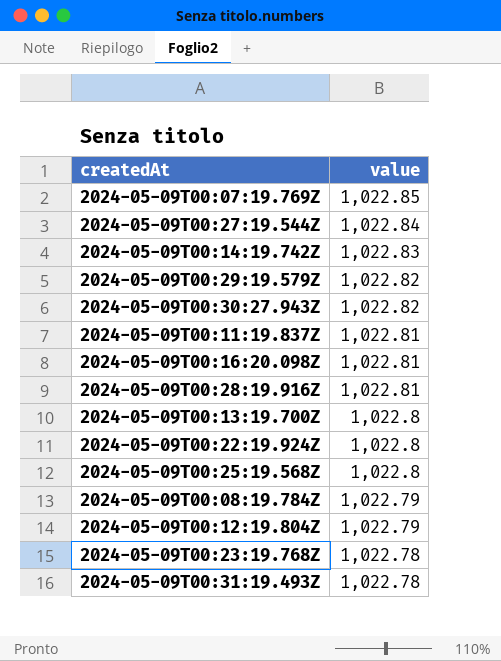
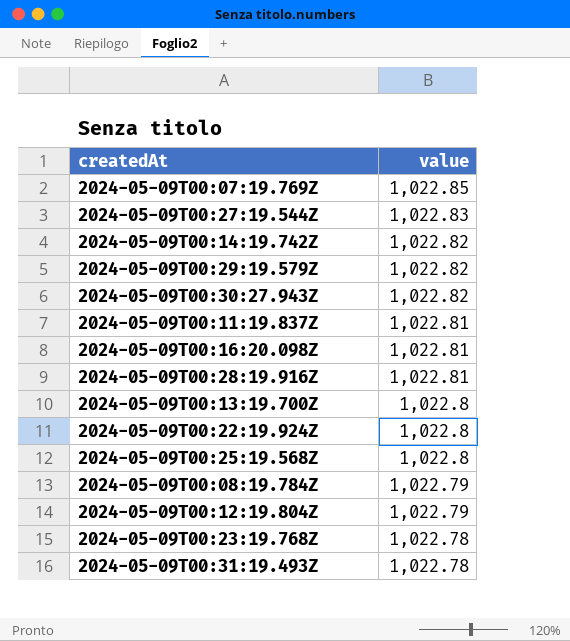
2024-05-09T00:27:19.544Z | value: 1,022.84 -> 1,022.83
2024-05-09T00:14:19.742Z | value: 1,022.83 -> 1,022.82

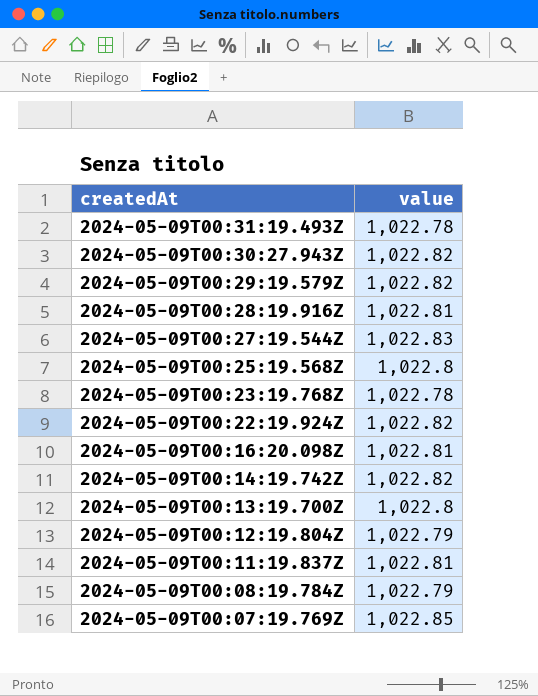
row order: value descending -> createdAt descending
2024-05-09T00:22:19.924Z | value: 1,022.8 -> 1,022.82

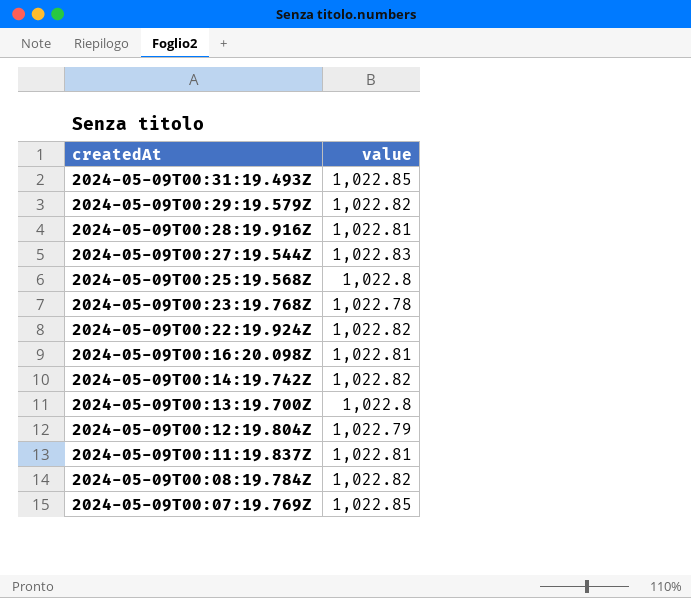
row 2024-05-09T00:30:27.943Z: 1,022.82 -> none
2024-05-09T00:31:19.493Z | value: 1,022.78 -> 1,022.85
2024-05-09T00:08:19.784Z | value: 1,022.79 -> 1,022.82

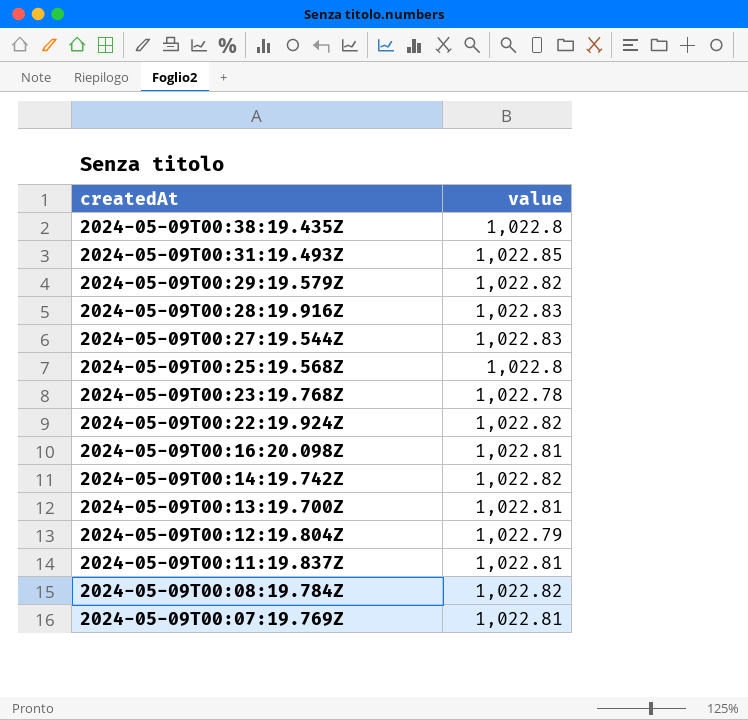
row 2024-05-09T00:38:19.435Z: none -> 1,022.8
2024-05-09T00:28:19.916Z | value: 1,022.81 -> 1,022.83
2024-05-09T00:13:19.700Z | value: 1,022.8 -> 1,022.81
2024-05-09T00:07:19.769Z | value: 1,022.85 -> 1,022.81

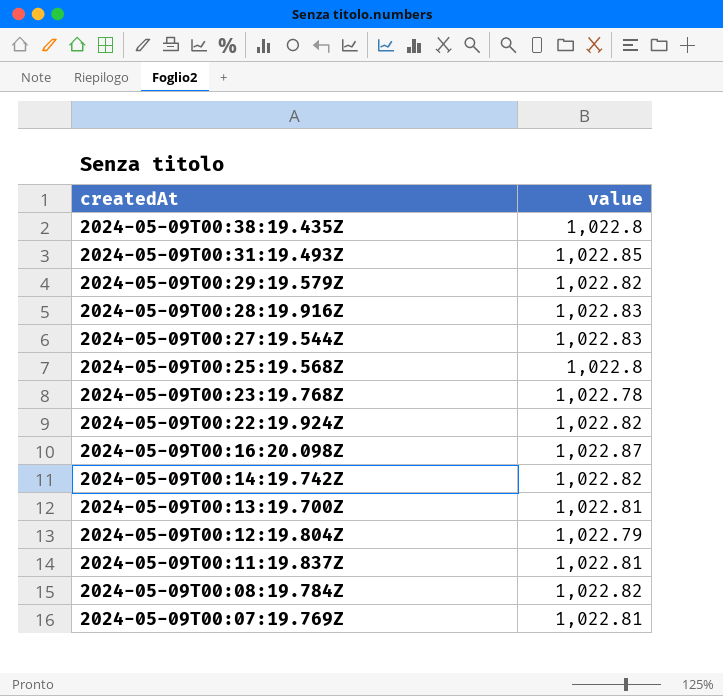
2024-05-09T00:16:20.098Z | value: 1,022.81 -> 1,022.87

